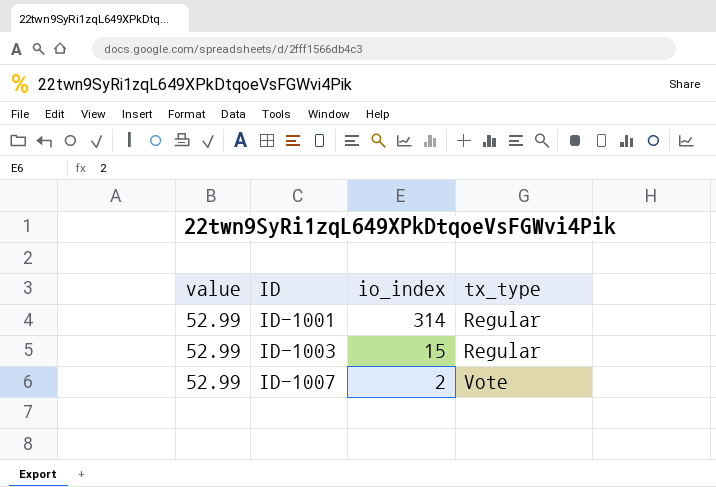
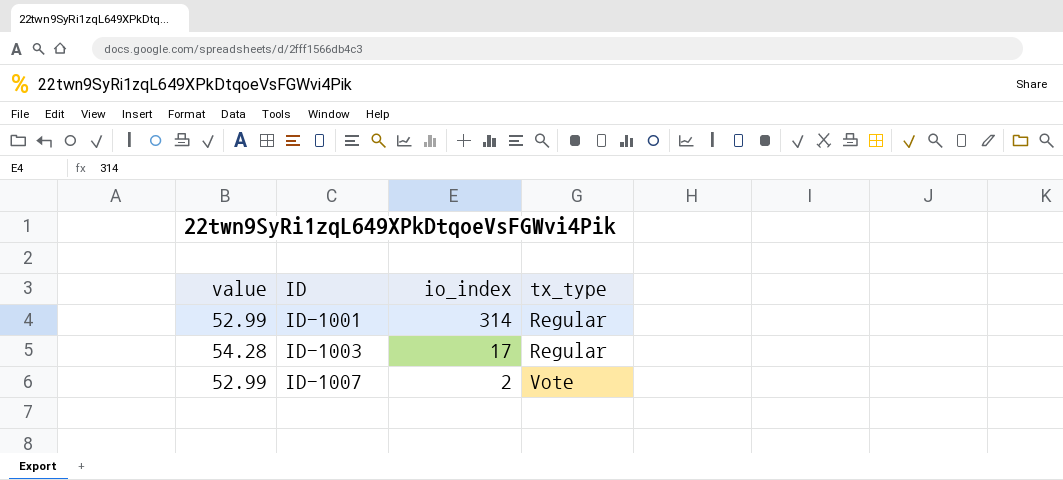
ID-1003 | value: 52.99 -> 54.28
ID-1003 | io_index: 15 -> 17

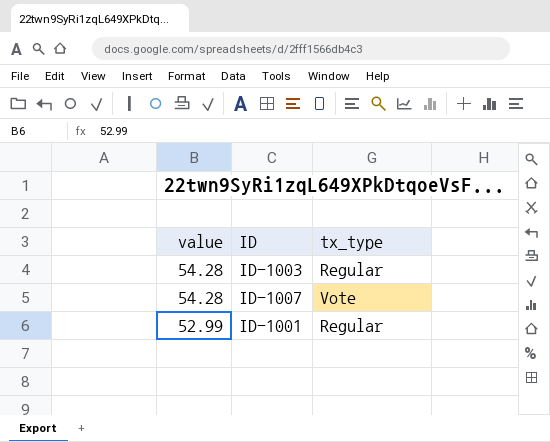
row order: ID ascending -> value descending
column io_index | position: 3 -> none
ID-1007 | value: 52.99 -> 54.28

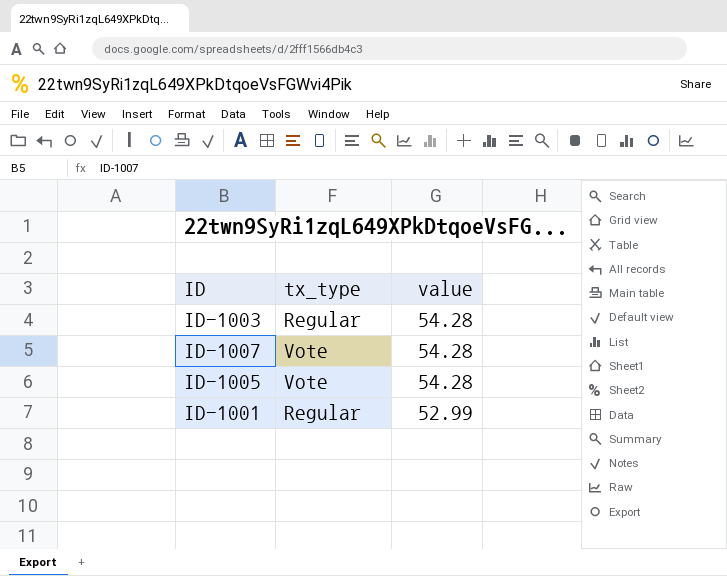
column value | position: 1 -> 3
row ID-1005: none -> Vote | 54.28

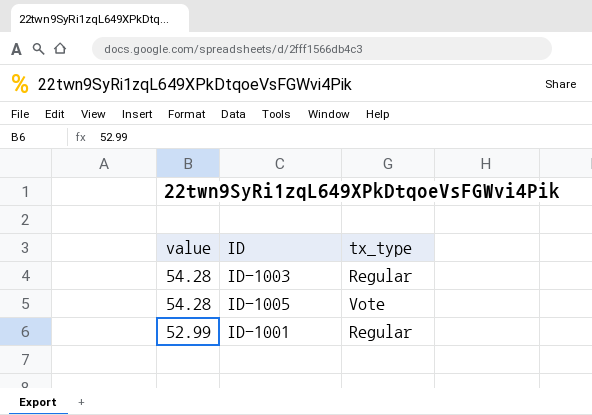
column value | position: 3 -> 1
row ID-1007: Vote | 54.28 -> none

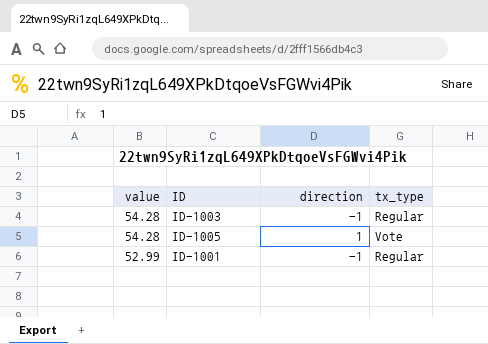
column direction | position: none -> 3

